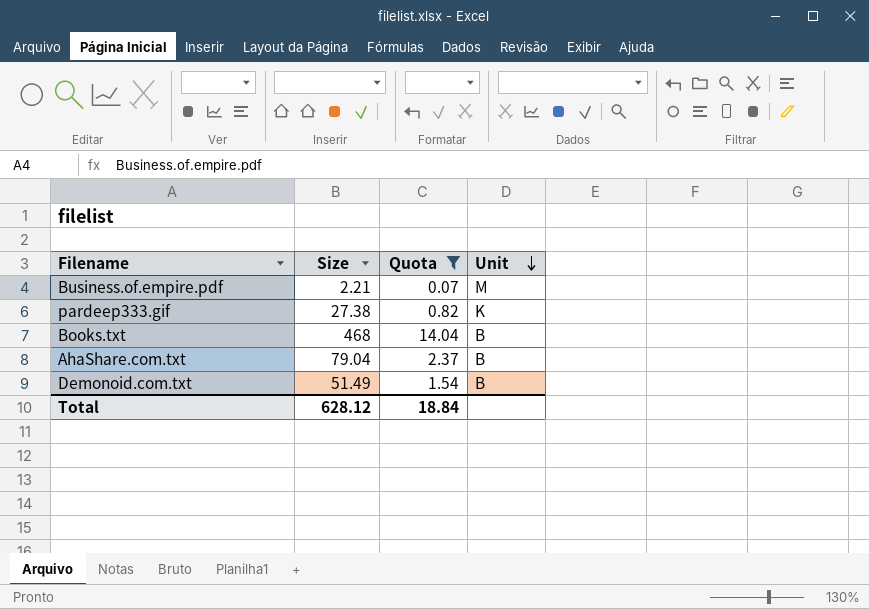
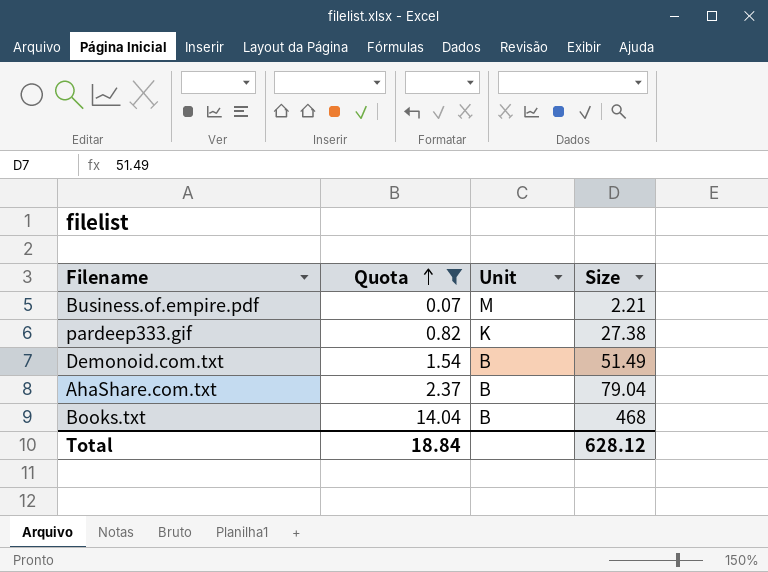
row order: Unit descending -> Quota ascending
column Size | position: 2 -> 4

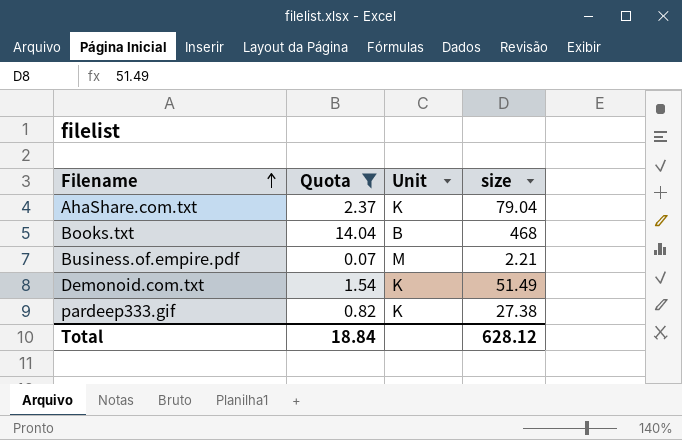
row order: Quota ascending -> Filename ascending
column name: Size -> size
AhaShare.com.txt | Unit: B -> K
Demonoid.com.txt | Unit: B -> K

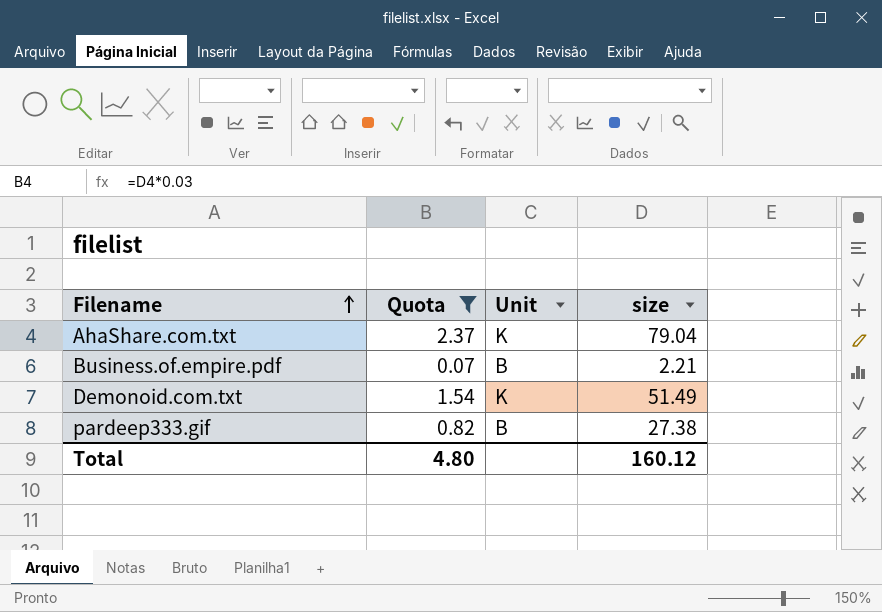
row Books.txt: 14.04 | B | 468 -> none
Business.of.empire.pdf | Unit: M -> B
pardeep333.gif | Unit: K -> B
Total | Quota: 18.84 -> 4.80
Total | size: 628.12 -> 160.12

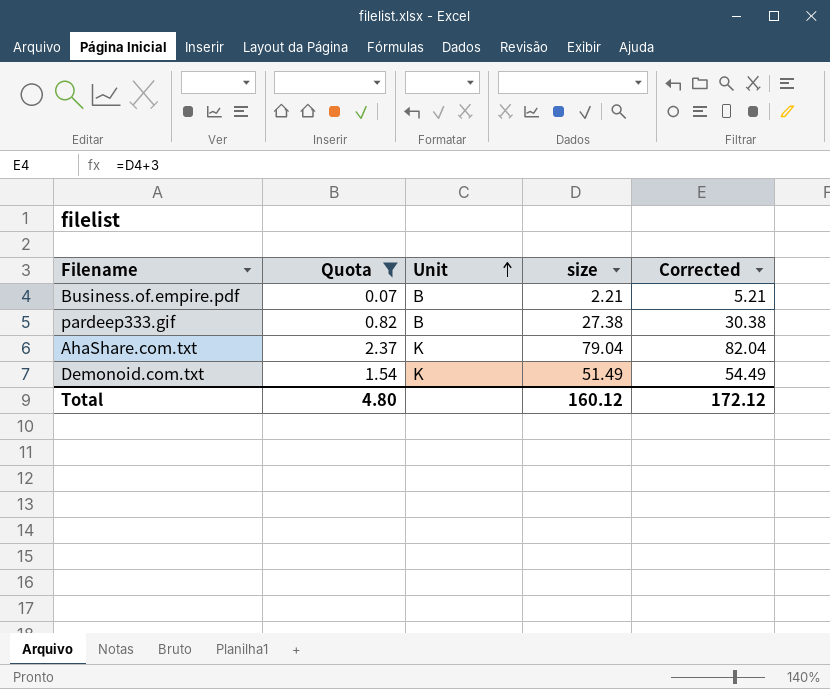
row order: Filename ascending -> Unit ascending
column Corrected | formula: none -> [size] + 3

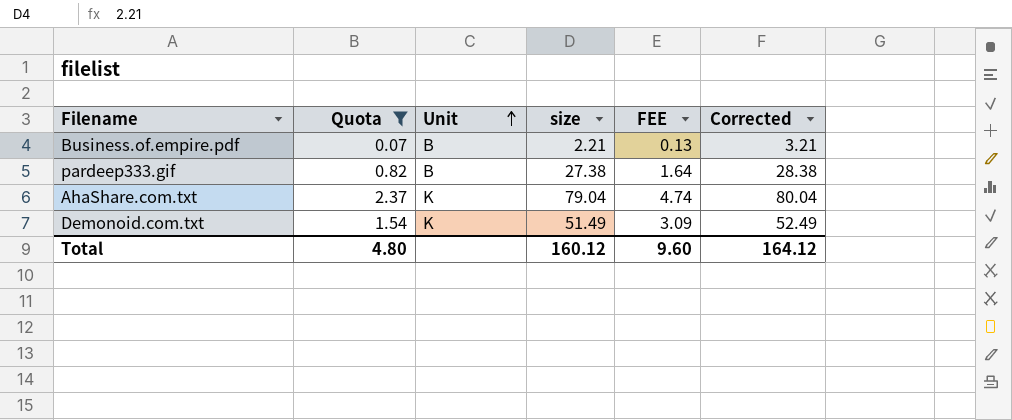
column FEE | formula: none -> [size] * 0.06
column Corrected | formula: [size] + 3 -> [size] + 1
Total | Corrected: 172.12 -> 164.12

